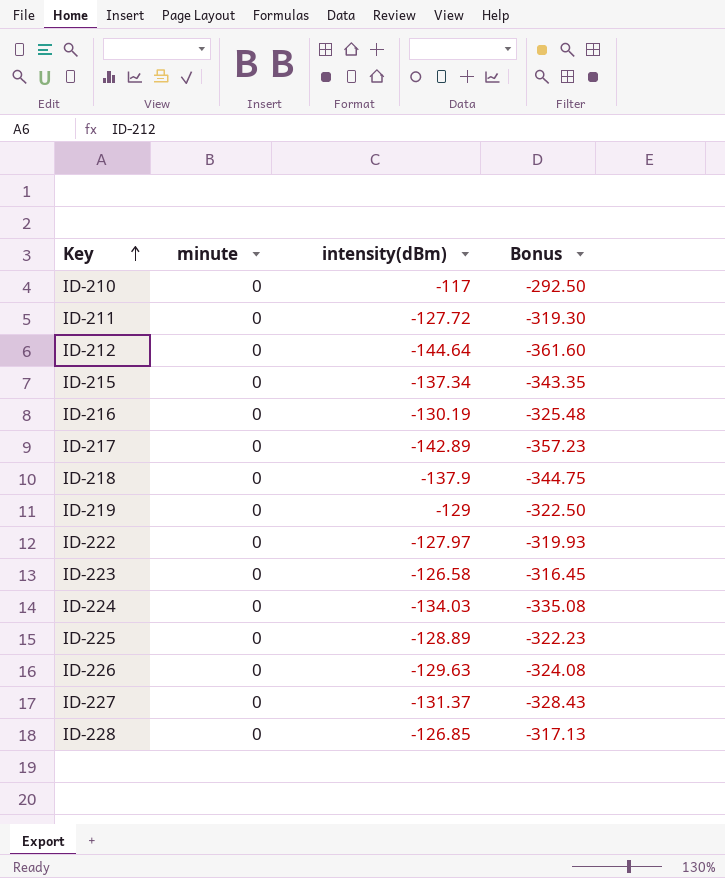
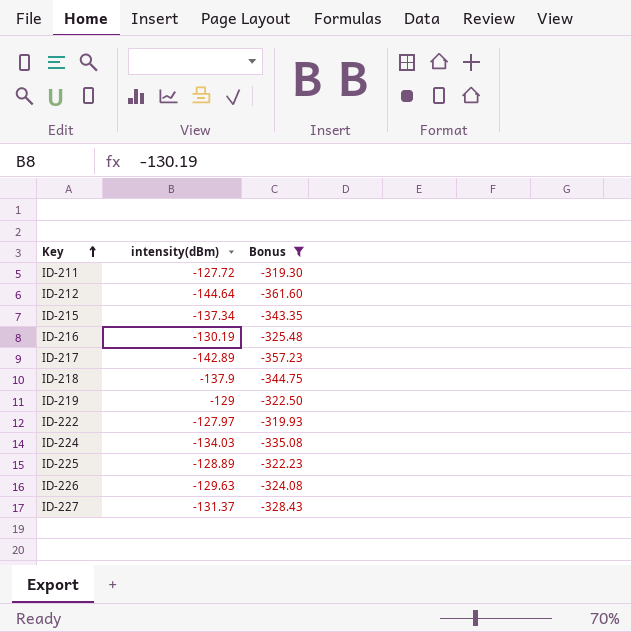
filter: none -> Bonus <= -319.30
column minute | position: 2 -> none

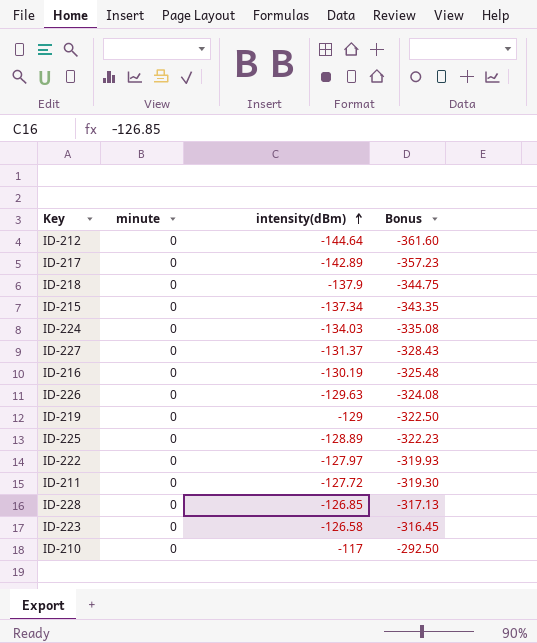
filter: Bonus <= -319.30 -> none
row order: Key ascending -> intensity(dBm) ascending
column minute | position: none -> 2

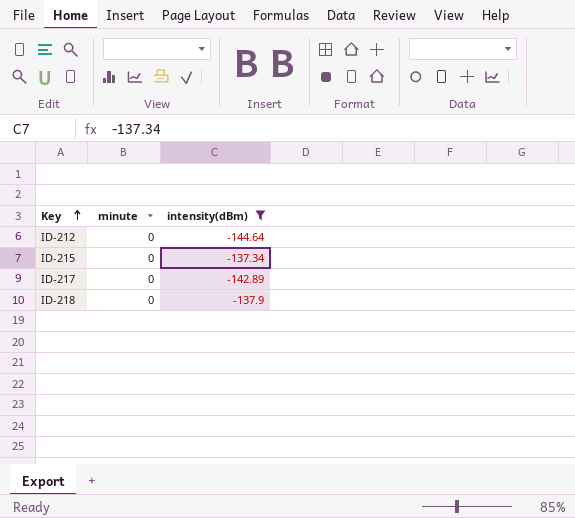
filter: none -> intensity(dBm) <= -137.34
row order: intensity(dBm) ascending -> Key ascending
column Bonus | formula: [intensity(dBm)] * 2.5 -> none

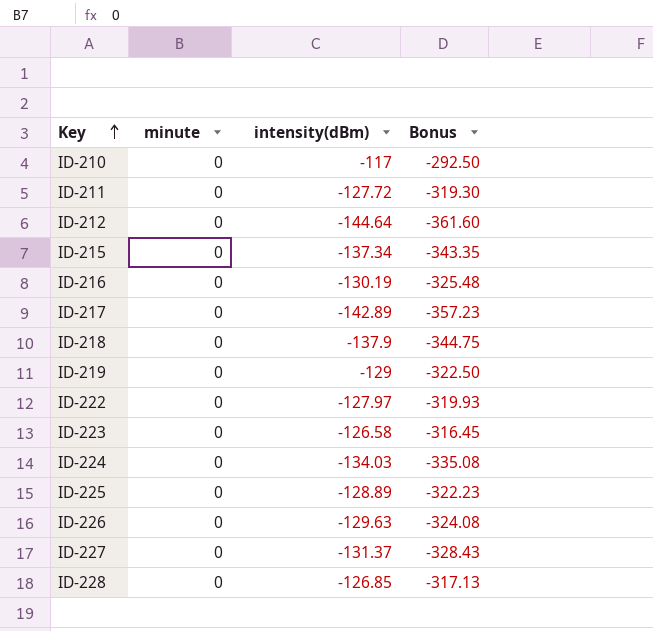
filter: intensity(dBm) <= -137.34 -> none
column Bonus | formula: none -> [intensity(dBm)] * 2.5

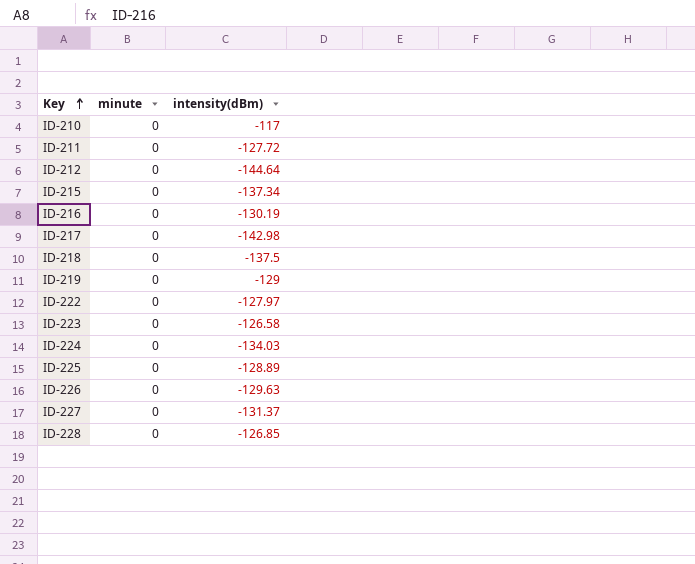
column Bonus | formula: [intensity(dBm)] * 2.5 -> none
ID-217 | intensity(dBm): -142.89 -> -142.98
ID-218 | intensity(dBm): -137.9 -> -137.5

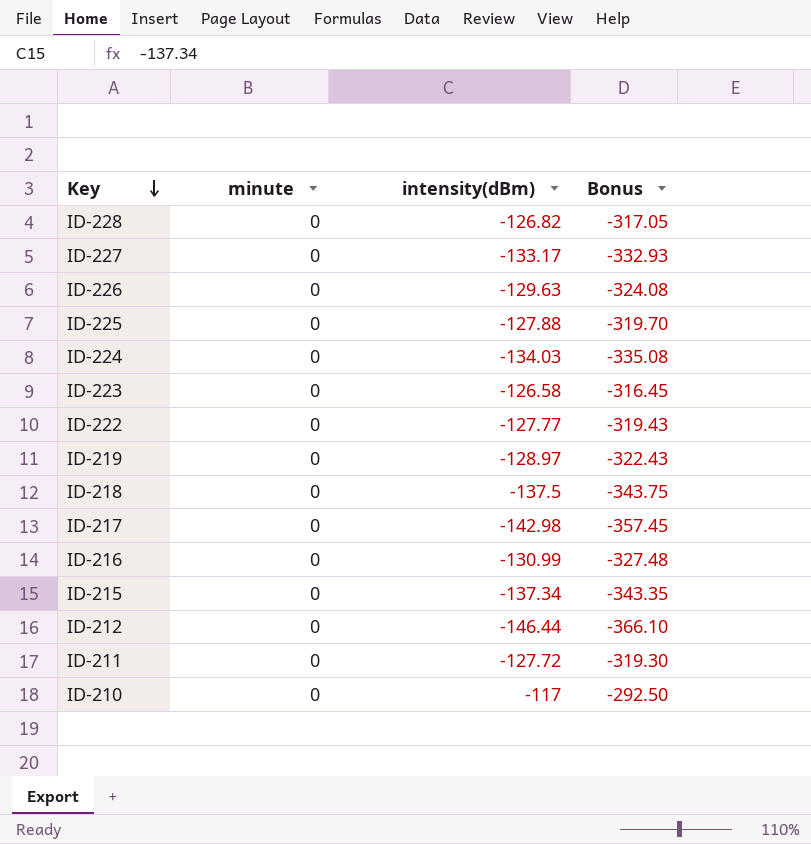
row order: Key ascending -> Key descending
column Bonus | formula: none -> [intensity(dBm)] * 2.5
ID-228 | intensity(dBm): -126.85 -> -126.82
ID-227 | intensity(dBm): -131.37 -> -133.17
ID-225 | intensity(dBm): -128.89 -> -127.88
ID-222 | intensity(dBm): -127.97 -> -127.77
ID-219 | intensity(dBm): -129 -> -128.97
ID-216 | intensity(dBm): -130.19 -> -130.99
ID-212 | intensity(dBm): -144.64 -> -146.44

